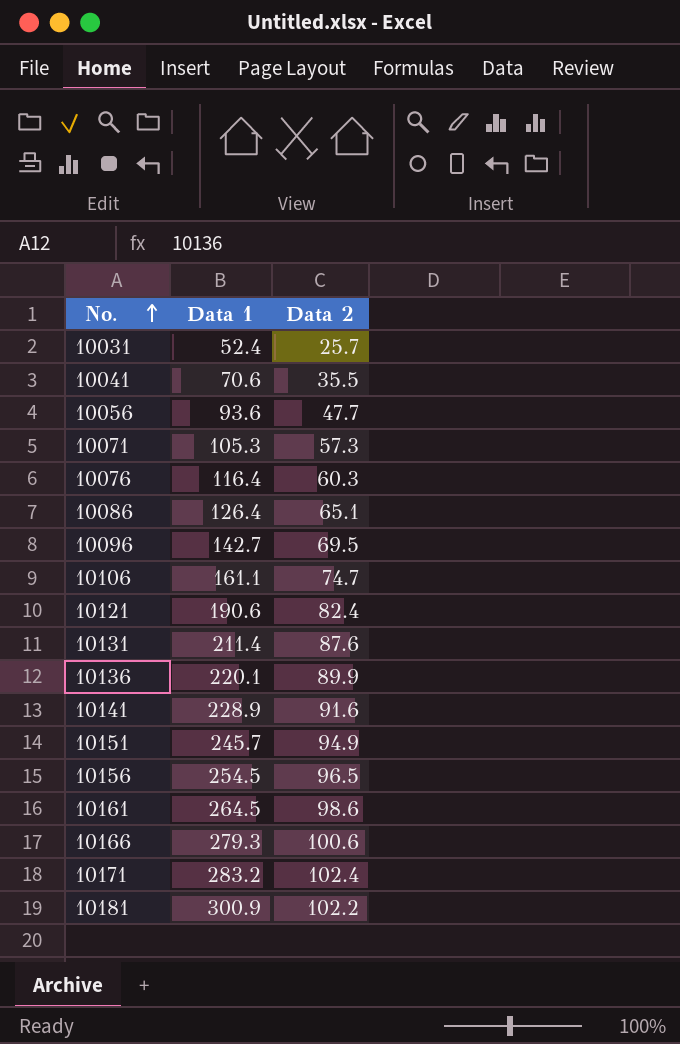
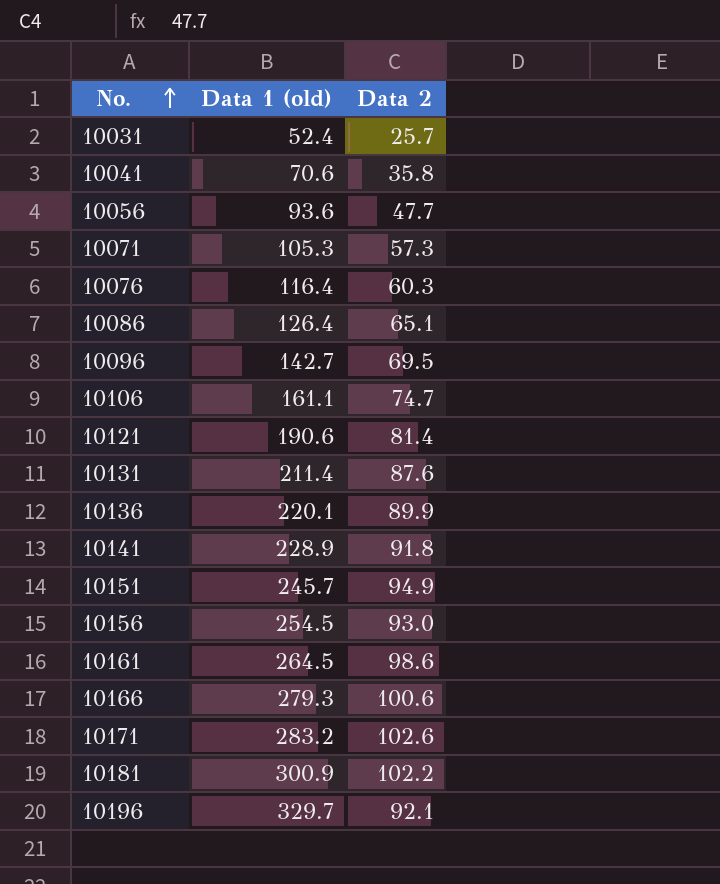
column name: Data 1 -> Data 1 (old)
10041 | Data 2: 35.5 -> 35.8
10121 | Data 2: 82.4 -> 81.4
10141 | Data 2: 91.6 -> 91.8
10156 | Data 2: 96.5 -> 93.0
10171 | Data 2: 102.4 -> 102.6
row 10196: none -> 329.7 | 92.1

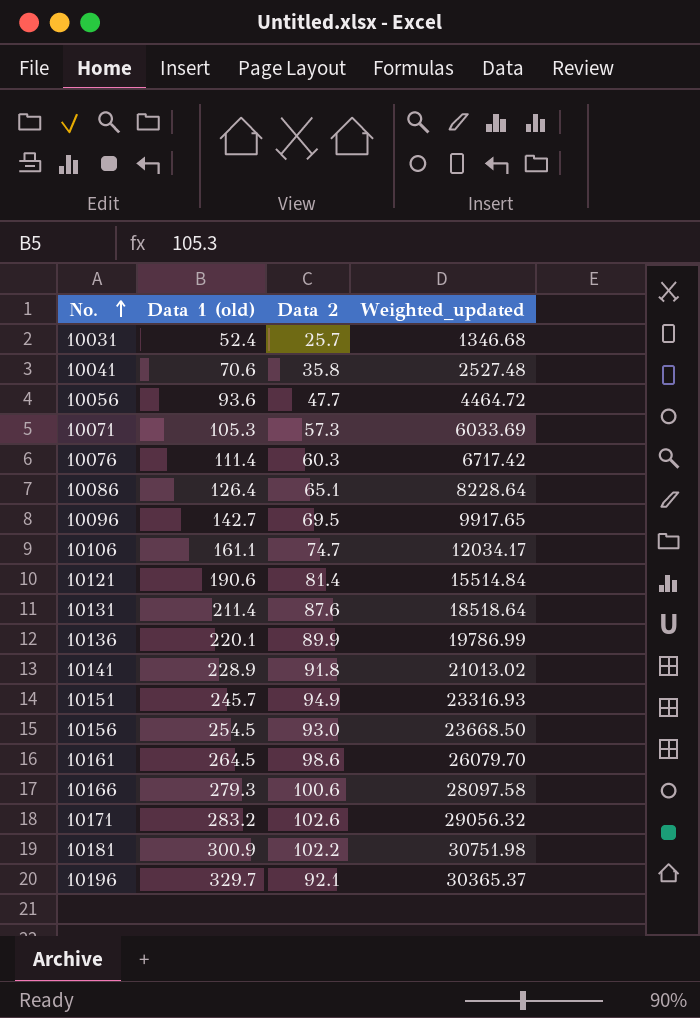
column Weighted_updated | formula: none -> [Data 1 (old)] * [Data 2]
10076 | Data 1 (old): 116.4 -> 111.4

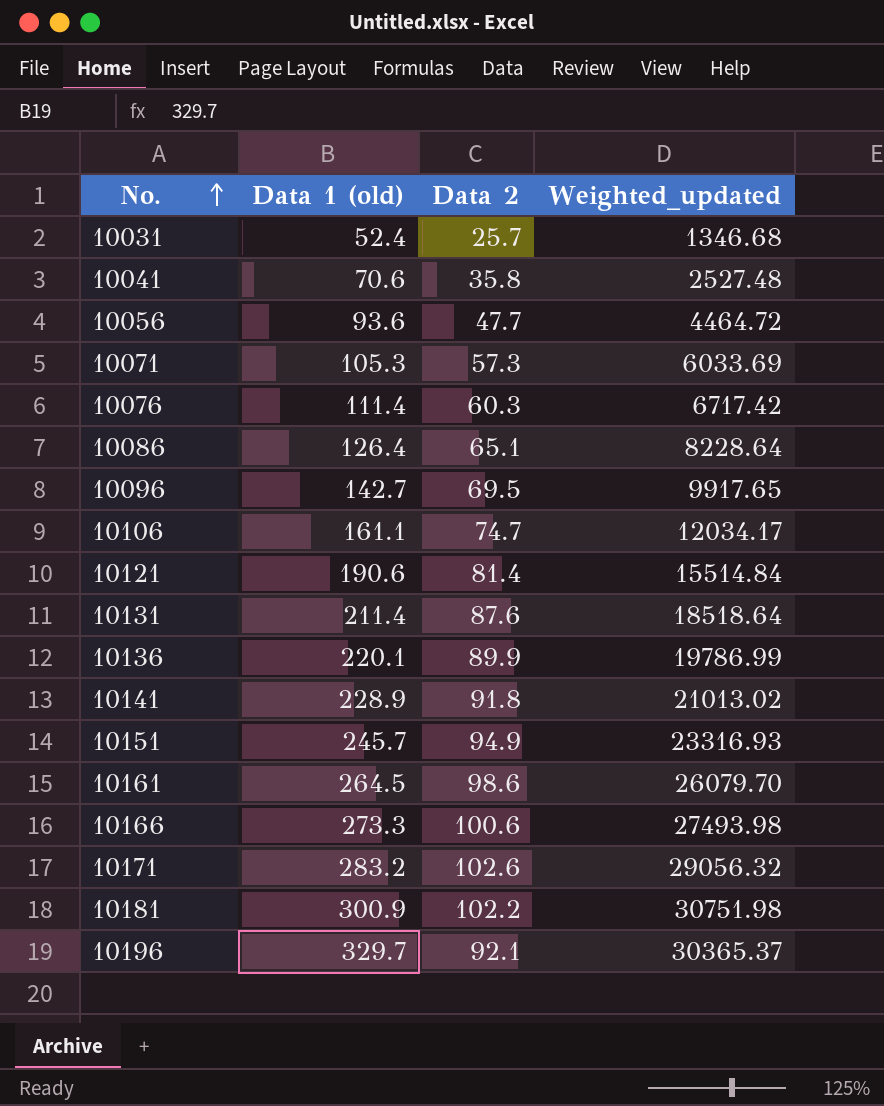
row 10156: 254.5 | 93.0 | 23668.50 -> none
10166 | Data 1 (old): 279.3 -> 273.3
10166 | Weighted_updated: 28097.58 -> 27493.98

